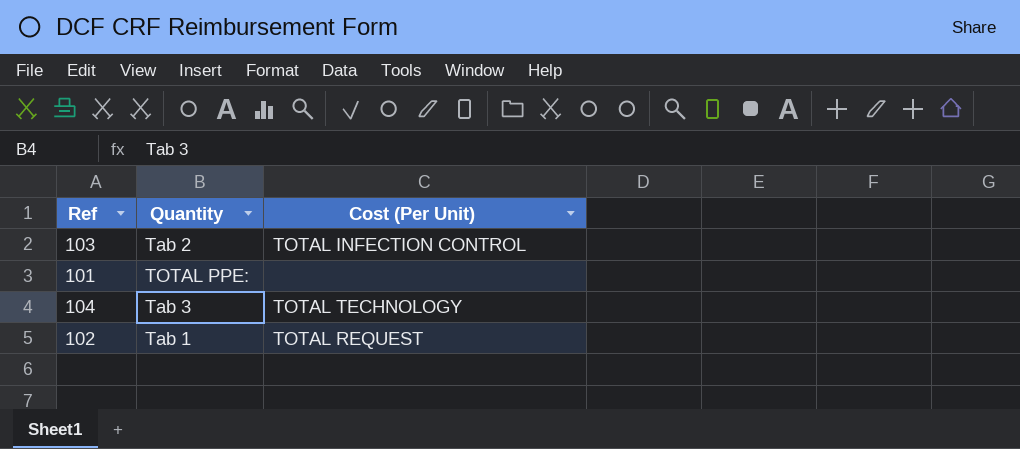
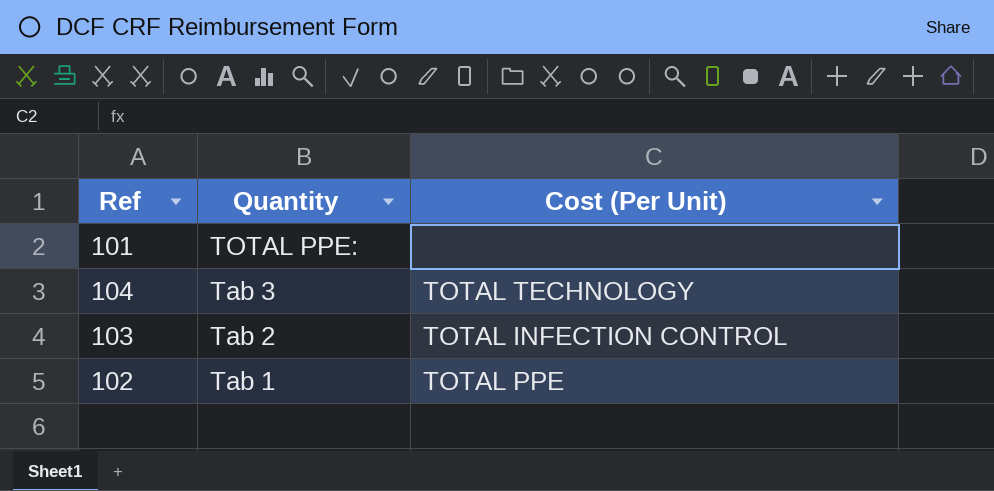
row order: none -> Quantity descending
102 | Cost (Per Unit): TOTAL REQUEST -> TOTAL PPE

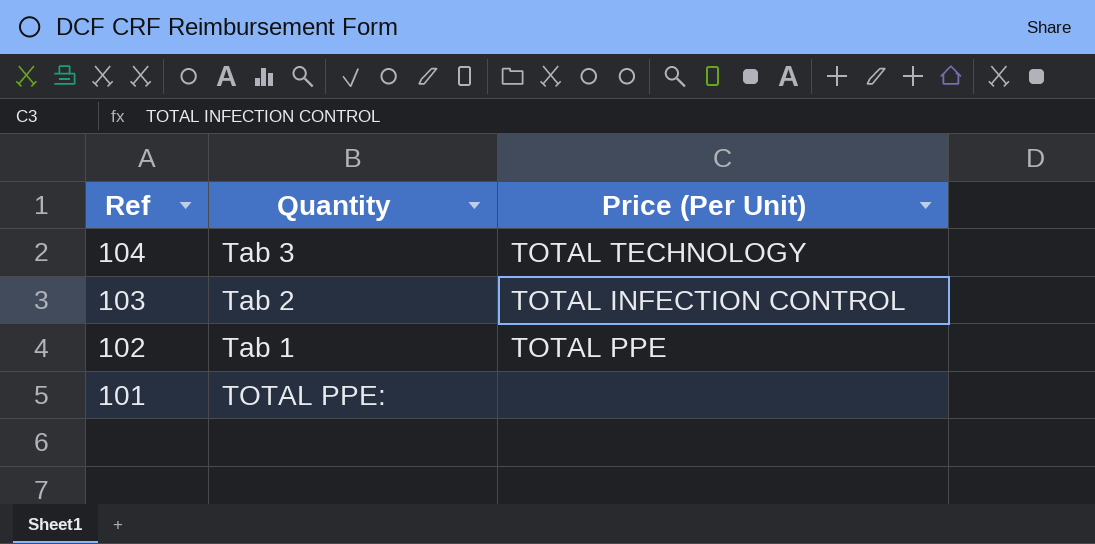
row order: Quantity descending -> Ref descending
column name: Cost (Per Unit) -> Price (Per Unit)

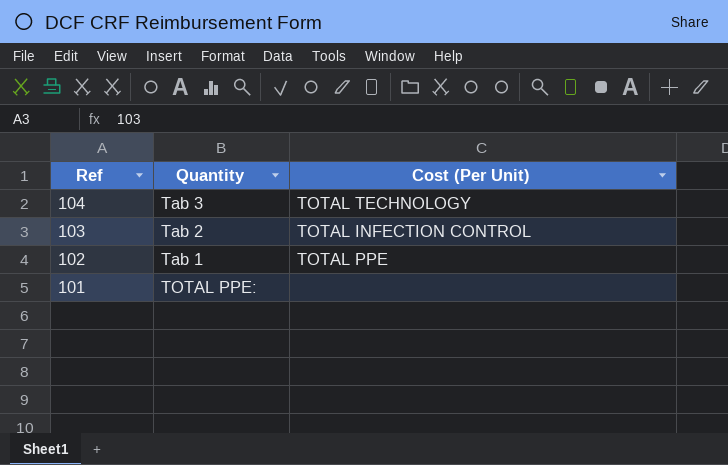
column name: Price (Per Unit) -> Cost (Per Unit)

